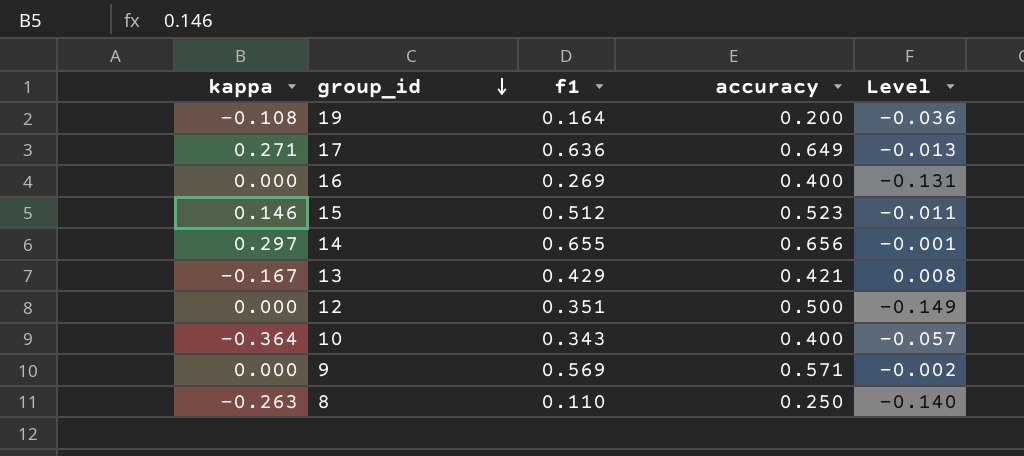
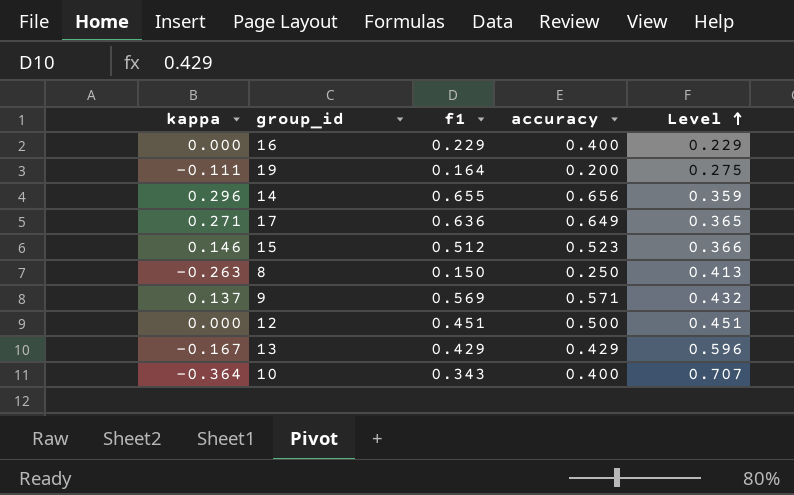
row order: group_id descending -> Level ascending
column Level | formula: [f1] - [accuracy] -> [f1] - [kappa]
16 | f1: 0.269 -> 0.229
19 | kappa: -0.108 -> -0.111
14 | kappa: 0.297 -> 0.296
8 | f1: 0.110 -> 0.150
9 | kappa: 0.000 -> 0.137
12 | f1: 0.351 -> 0.451
13 | accuracy: 0.421 -> 0.429

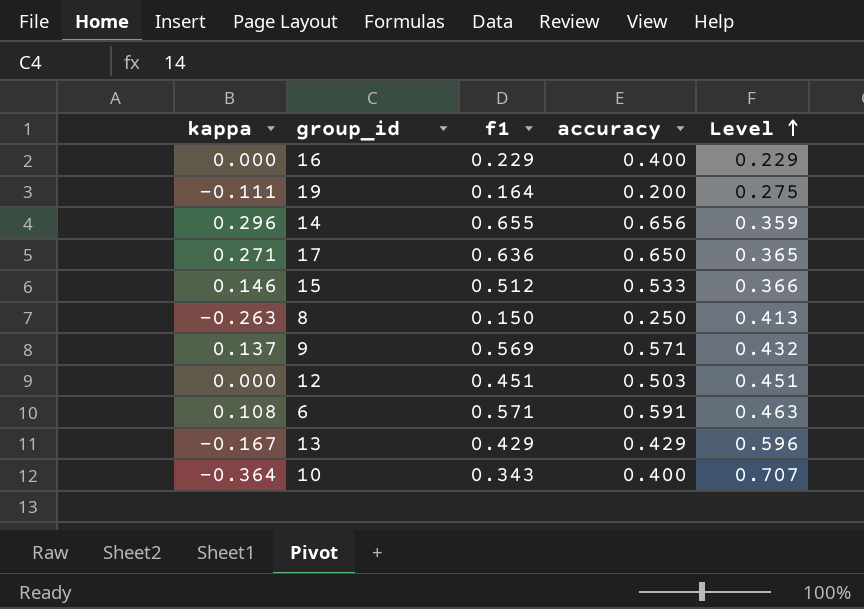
17 | accuracy: 0.649 -> 0.650
15 | accuracy: 0.523 -> 0.533
12 | accuracy: 0.500 -> 0.503
row 6: none -> 0.108 | 0.571 | 0.591 | 0.463

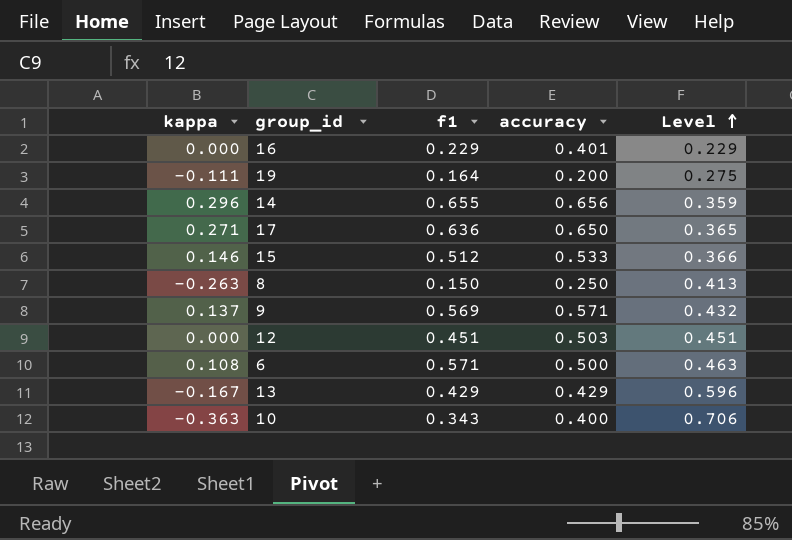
16 | accuracy: 0.400 -> 0.401
6 | accuracy: 0.591 -> 0.500
10 | kappa: -0.364 -> -0.363
10 | Level: 0.707 -> 0.706

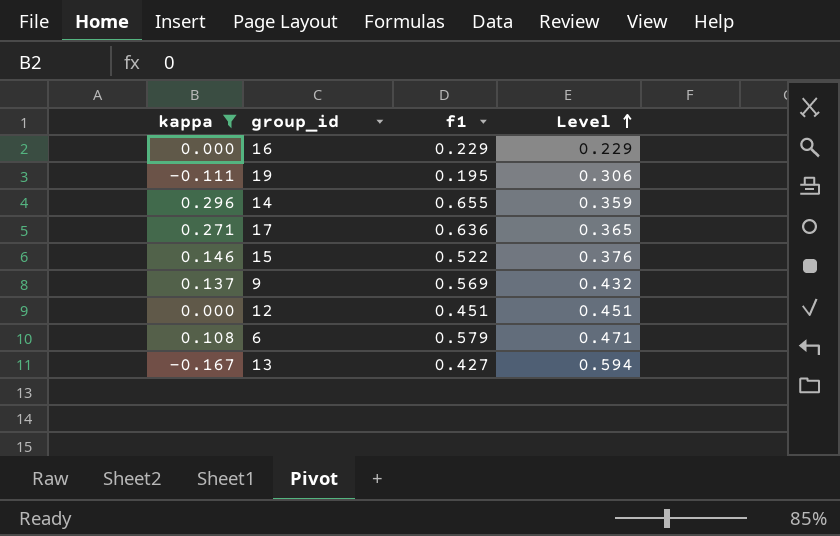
filter: none -> kappa >= -0.167
column accuracy | position: 4 -> none
19 | f1: 0.164 -> 0.195
19 | Level: 0.275 -> 0.306
15 | f1: 0.512 -> 0.522
15 | Level: 0.366 -> 0.376
6 | f1: 0.571 -> 0.579
6 | Level: 0.463 -> 0.471
13 | f1: 0.429 -> 0.427
13 | Level: 0.596 -> 0.594

